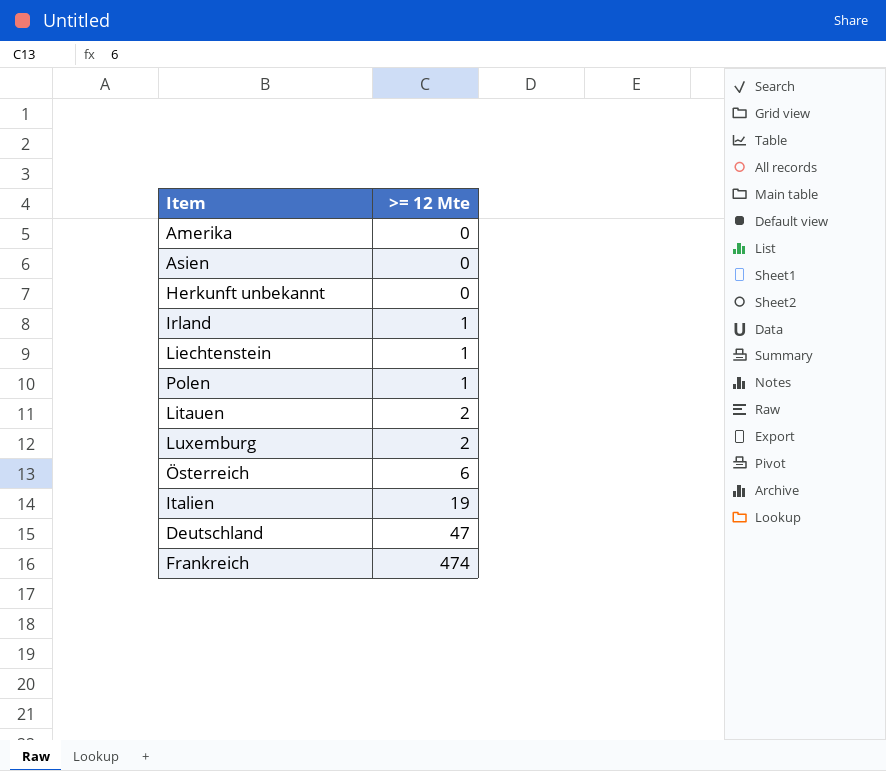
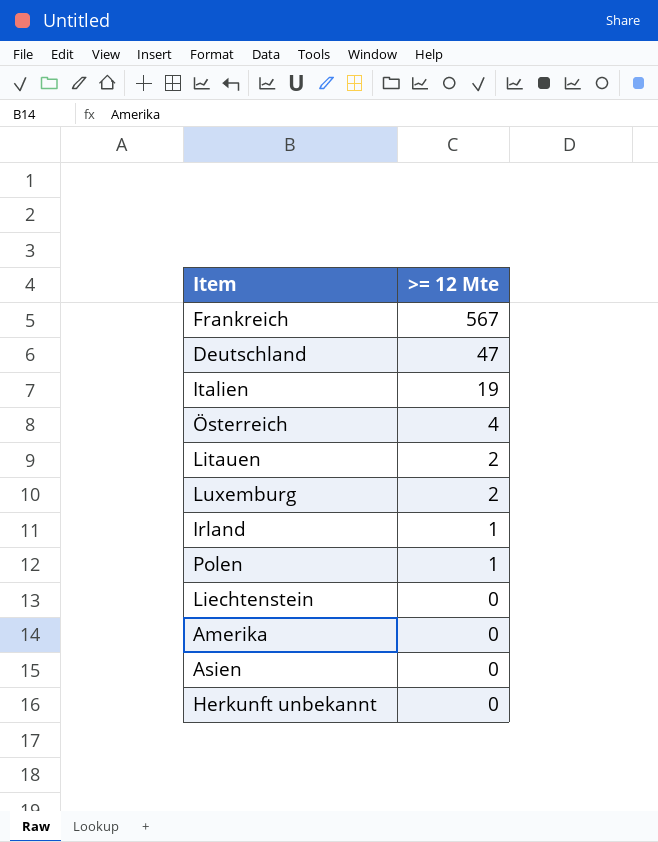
row order: >= 12 Mte ascending -> >= 12 Mte descending
Frankreich | >= 12 Mte: 474 -> 567
Österreich | >= 12 Mte: 6 -> 4
Liechtenstein | >= 12 Mte: 1 -> 0

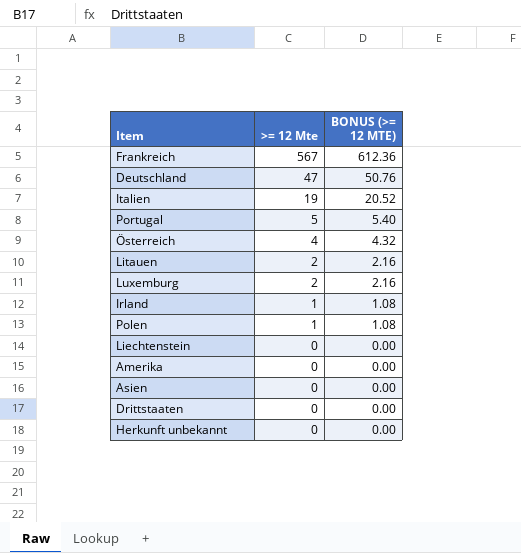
column BONUS (>= 12 MTE) | formula: none -> [>= 12 Mte] * 1.08
row Portugal: none -> 5 | 5.40
row Drittstaaten: none -> 0 | 0.00

